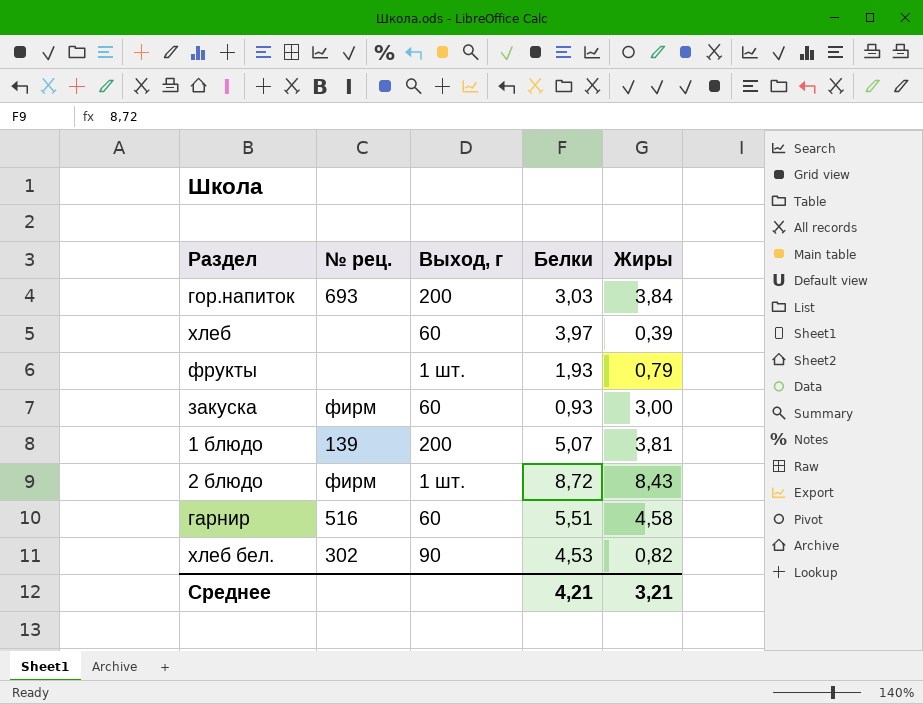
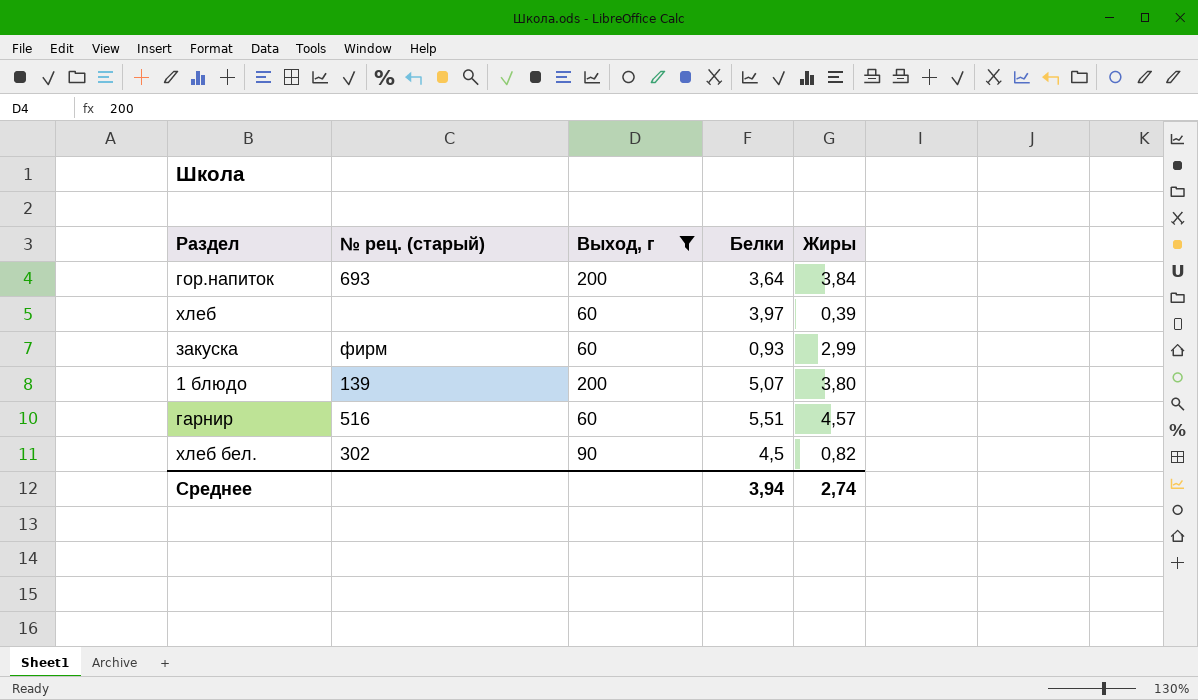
filter: none -> Выход, г != 1 шт.
column name: № рец. -> № рец. (старый)
гор.напиток | Белки: 3,03 -> 3,64
закуска | Жиры: 3,00 -> 2,99
1 блюдо | Жиры: 3,81 -> 3,80
гарнир | Жиры: 4,58 -> 4,57
хлеб бел. | Белки: 4,53 -> 4,5
Среднее | Белки: 4,21 -> 3,94
Среднее | Жиры: 3,21 -> 2,74

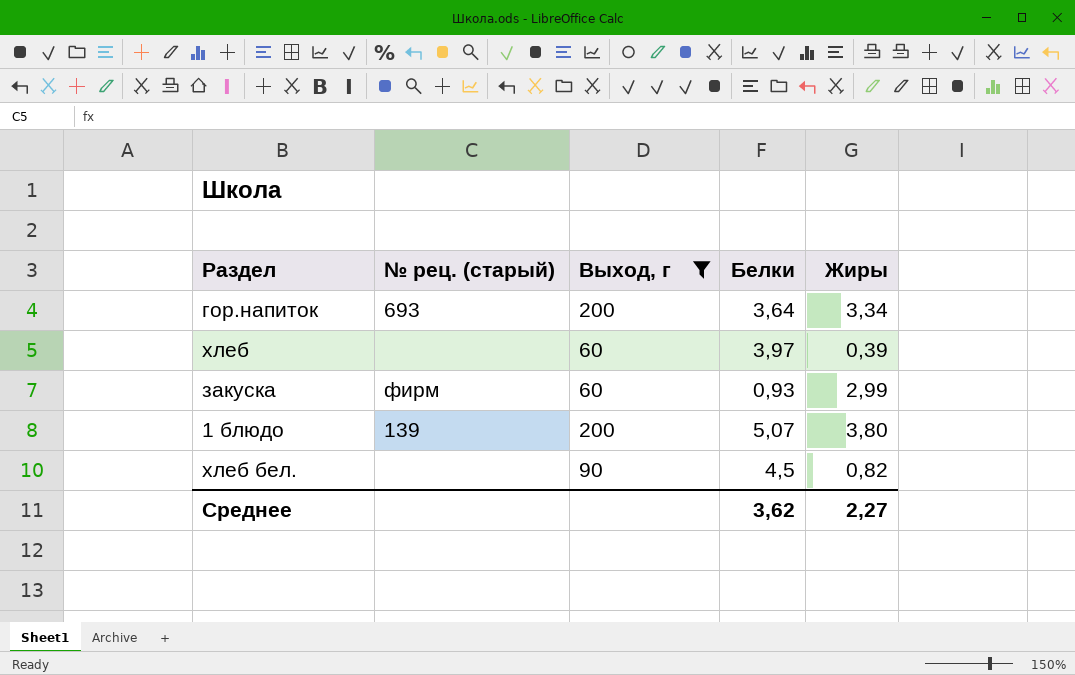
row гарнир: 516 | 60 | 5,51 | 4,57 -> none
гор.напиток | Жиры: 3,84 -> 3,34
хлеб бел. | № рец. (старый): 302 -> none
Среднее | Белки: 3,94 -> 3,62
Среднее | Жиры: 2,74 -> 2,27

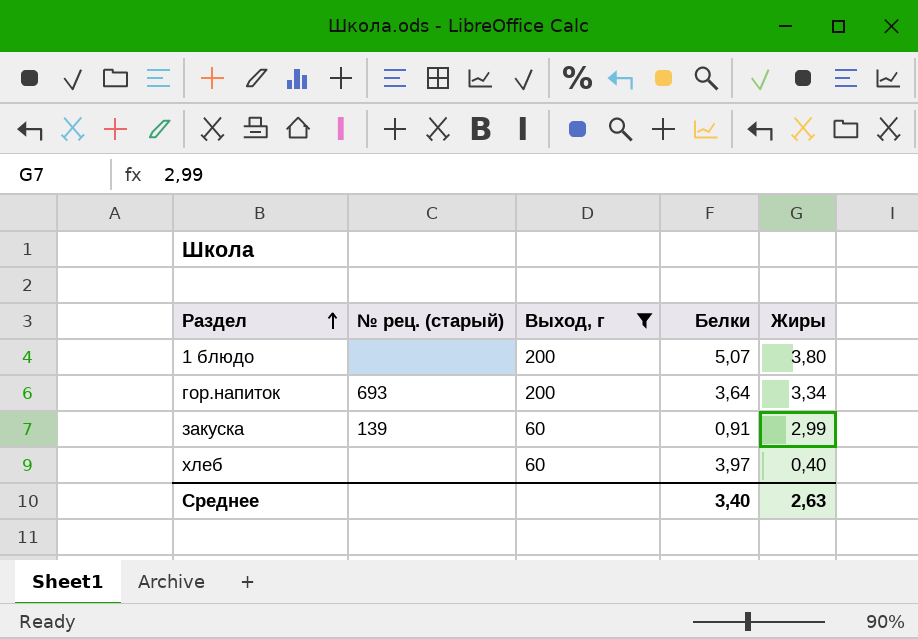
row order: none -> Раздел ascending
row хлеб бел.: none | 90 | 4,5 | 0,82 -> none
1 блюдо | № рец. (старый): 139 -> none
закуска | № рец. (старый): фирм -> 139
закуска | Белки: 0,93 -> 0,91
хлеб | Жиры: 0,39 -> 0,40
Среднее | Белки: 3,62 -> 3,40
Среднее | Жиры: 2,27 -> 2,63

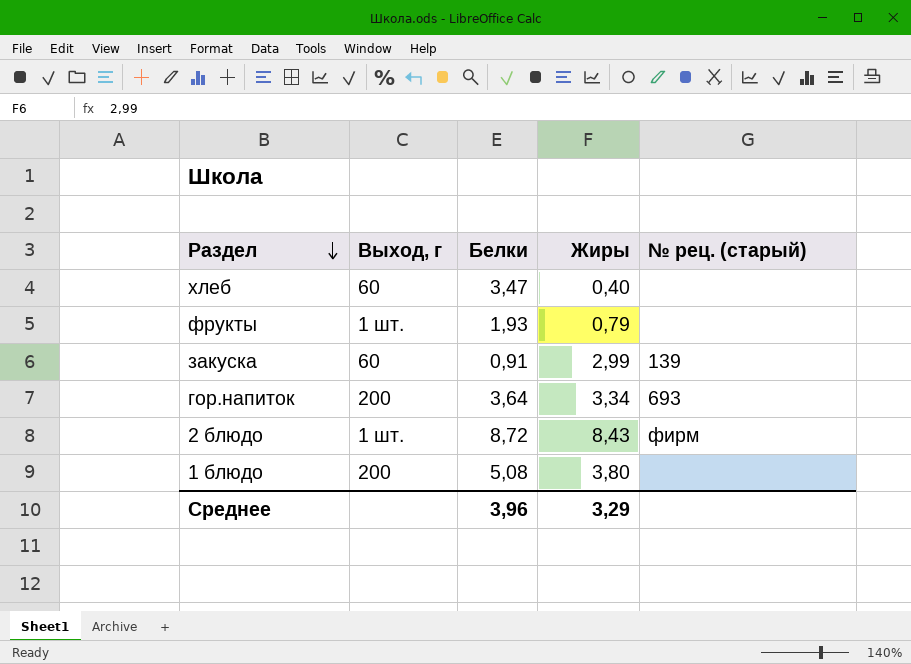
filter: Выход, г != 1 шт. -> none
row order: Раздел ascending -> Раздел descending
column № рец. (старый) | position: 2 -> 5
хлеб | Белки: 3,97 -> 3,47
1 блюдо | Белки: 5,07 -> 5,08
Среднее | Белки: 3,40 -> 3,96
Среднее | Жиры: 2,63 -> 3,29

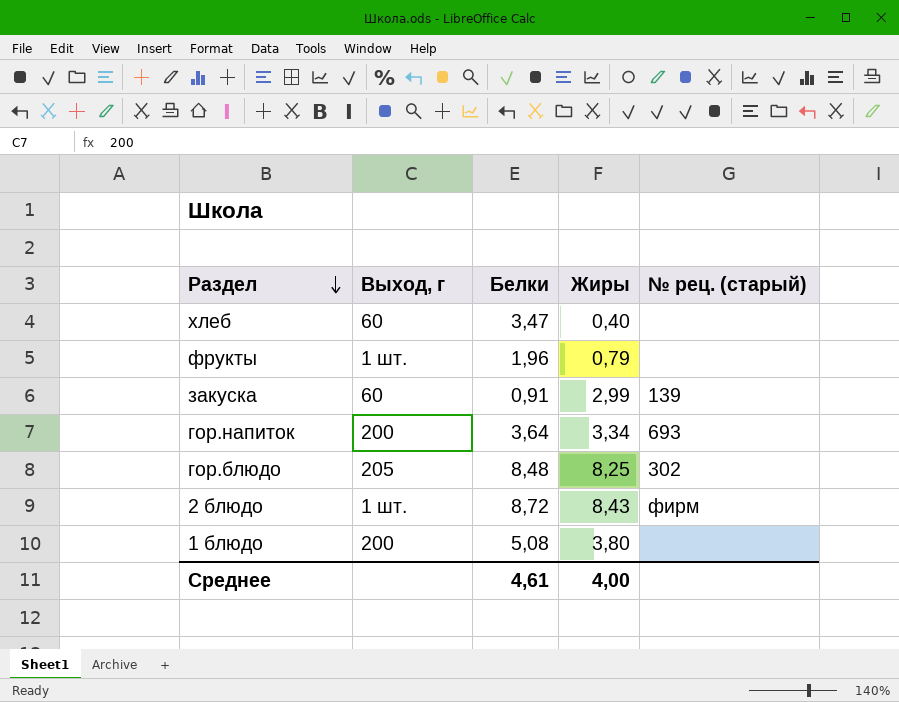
фрукты | Белки: 1,93 -> 1,96
row гор.блюдо: none -> 205 | 8,48 | 8,25 | 302
Среднее | Белки: 3,96 -> 4,61
Среднее | Жиры: 3,29 -> 4,00

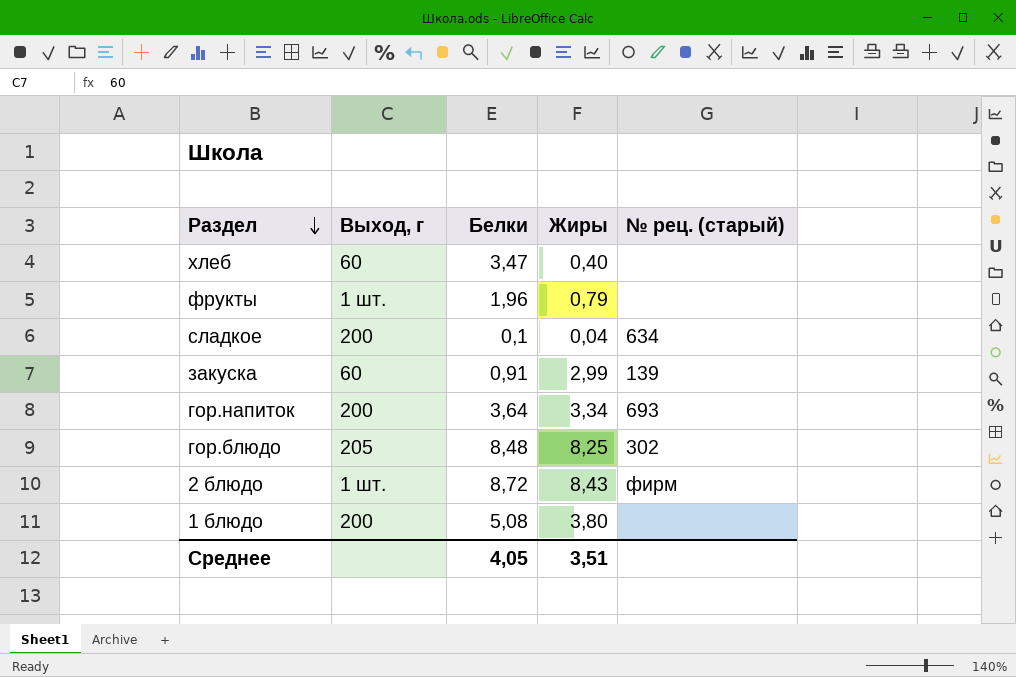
row сладкое: none -> 200 | 0,1 | 0,04 | 634
Среднее | Белки: 4,61 -> 4,05
Среднее | Жиры: 4,00 -> 3,51

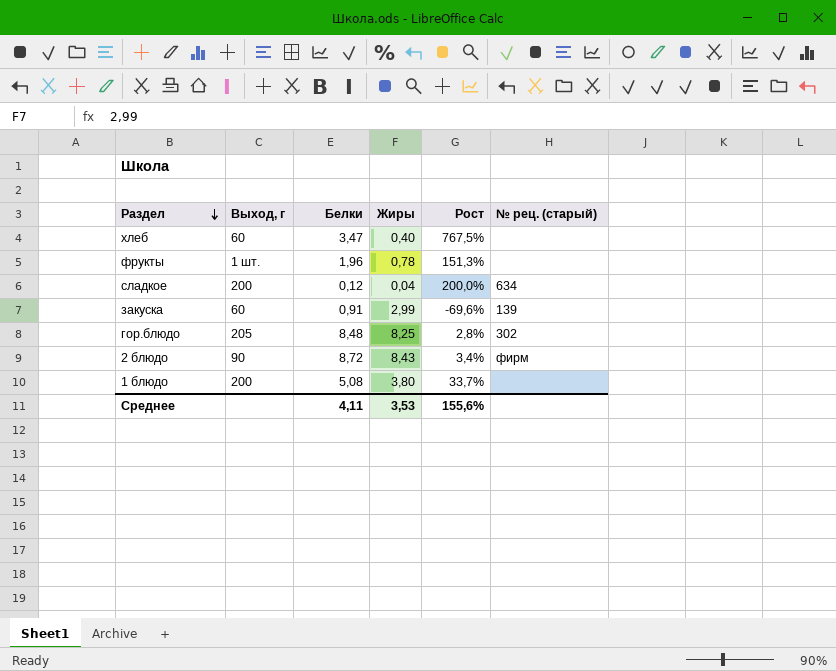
column Рост | formula: none -> ([Белки] - [Жиры]) / [Жиры]
row гор.напиток: 200 | 3,64 | 3,34 | 693 -> none
фрукты | Жиры: 0,79 -> 0,78
сладкое | Белки: 0,1 -> 0,12
2 блюдо | Выход, г: 1 шт. -> 90
Среднее | Белки: 4,05 -> 4,11
Среднее | Жиры: 3,51 -> 3,53

